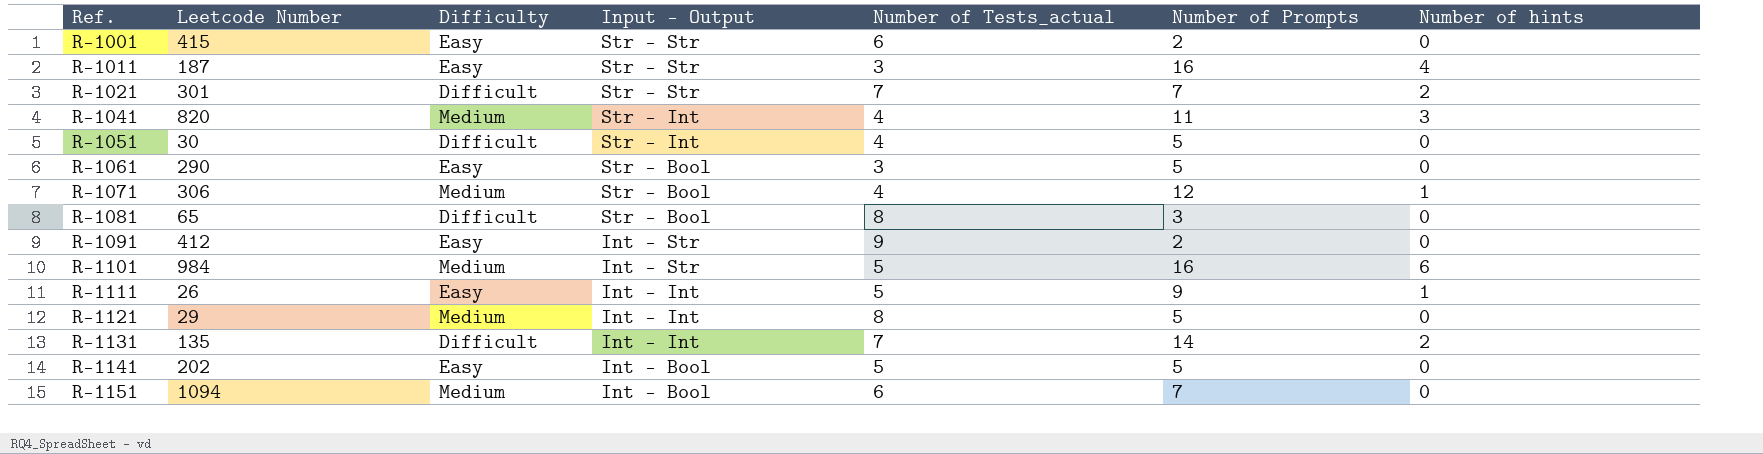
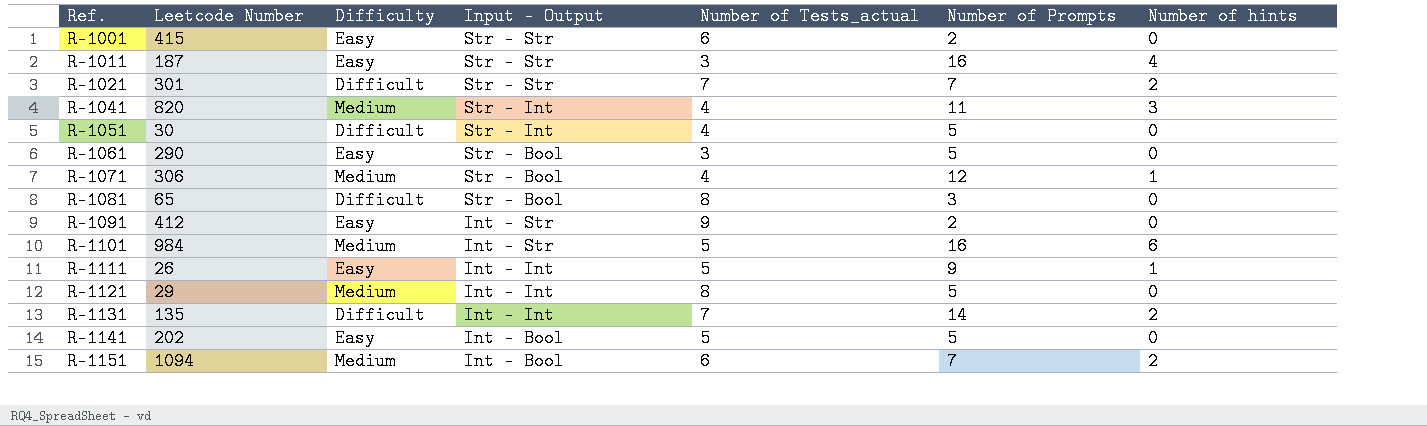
R-1151 | Number of hints: 0 -> 2

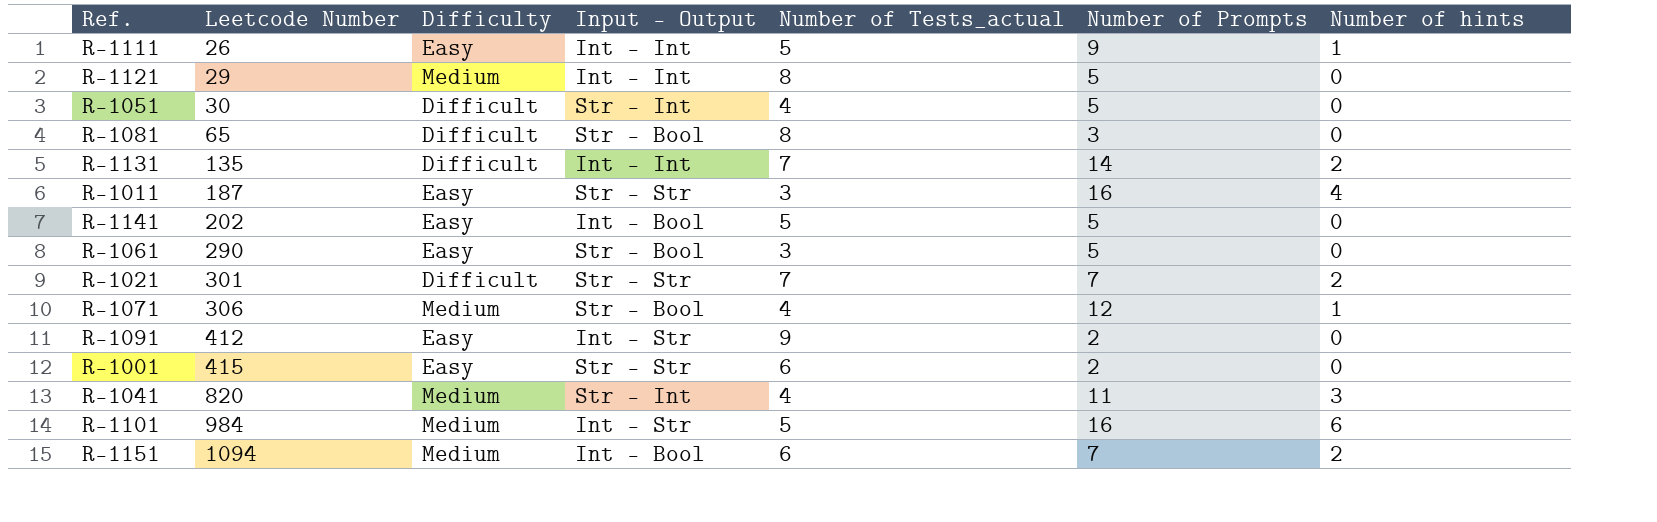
row order: Ref. ascending -> Leetcode Number ascending

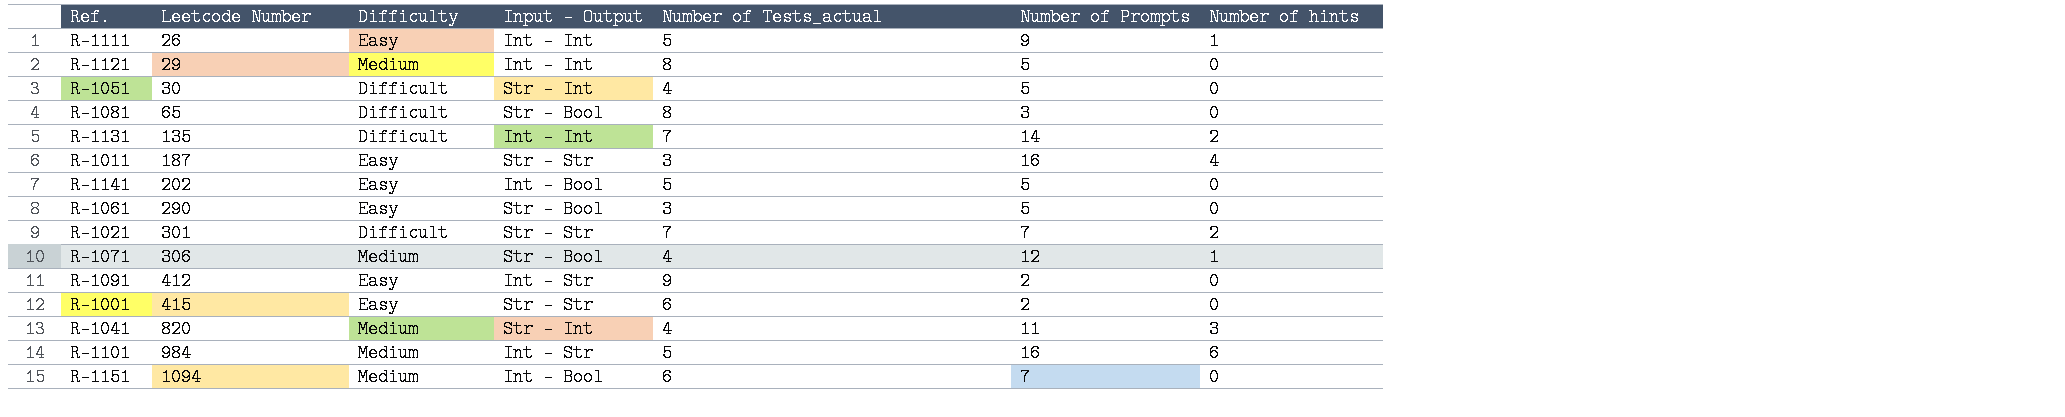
R-1151 | Number of hints: 2 -> 0

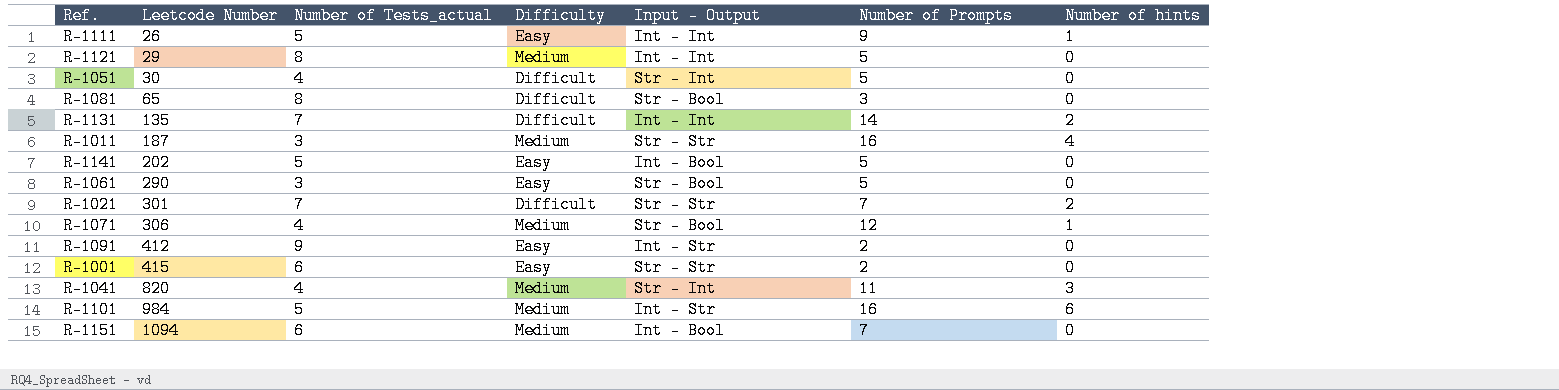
column Number of Tests_actual | position: 5 -> 3
R-1011 | Difficulty: Easy -> Medium

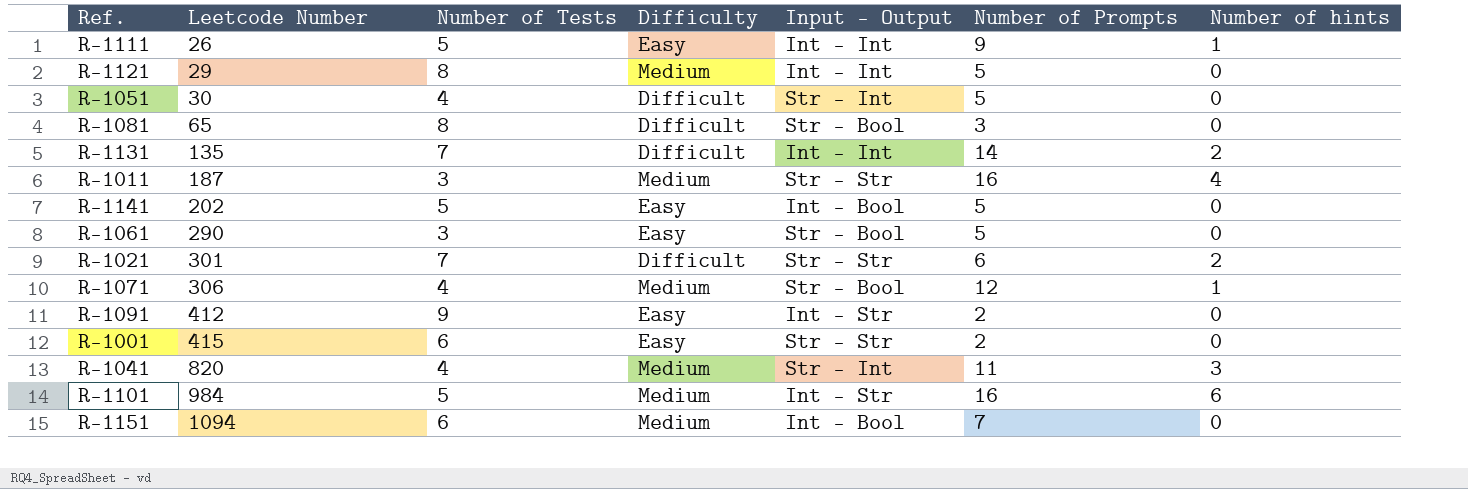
column name: Number of Tests_actual -> Number of Tests
R-1021 | Number of Prompts: 7 -> 6

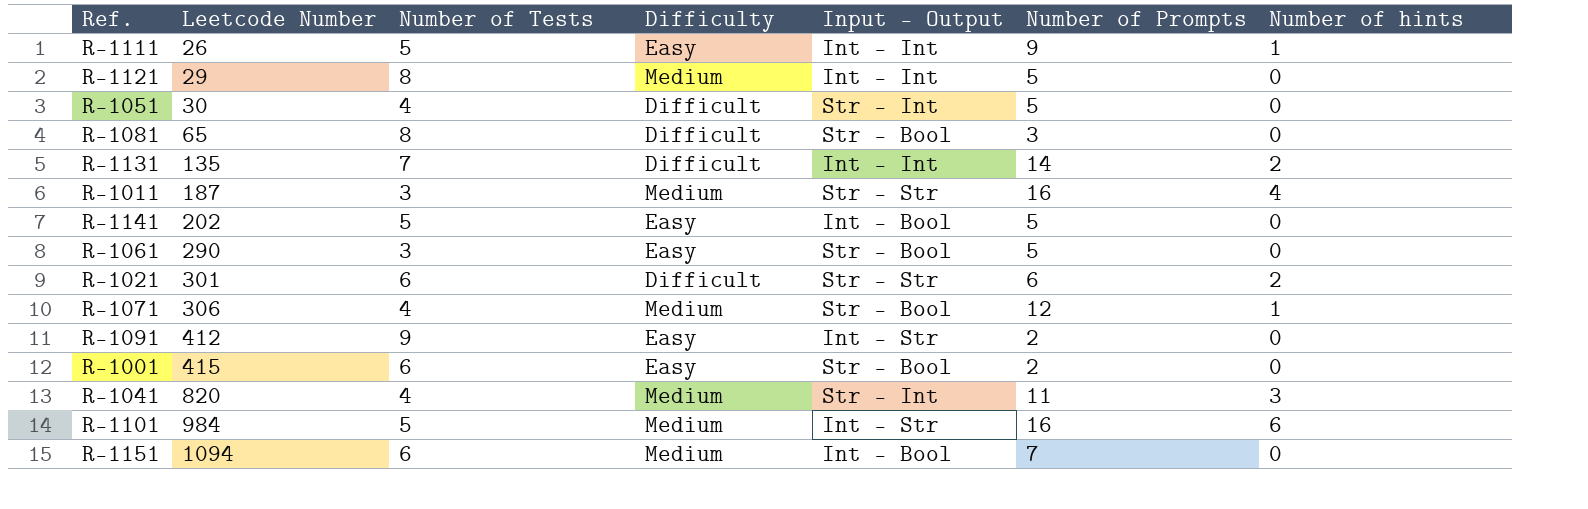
R-1021 | Number of Tests: 7 -> 6
R-1001 | Input - Output: Str - Str -> Str - Bool

